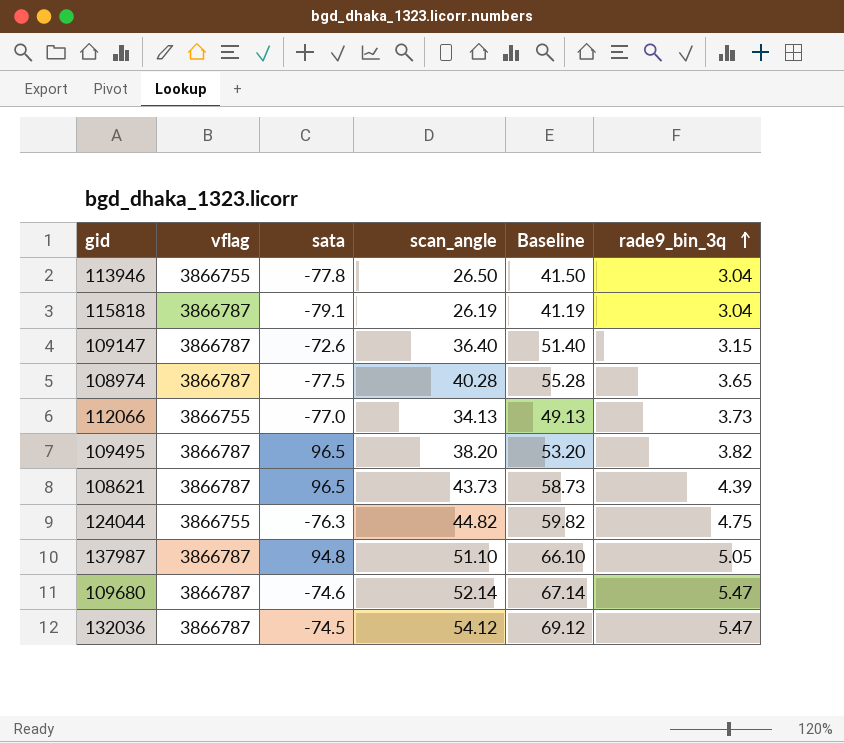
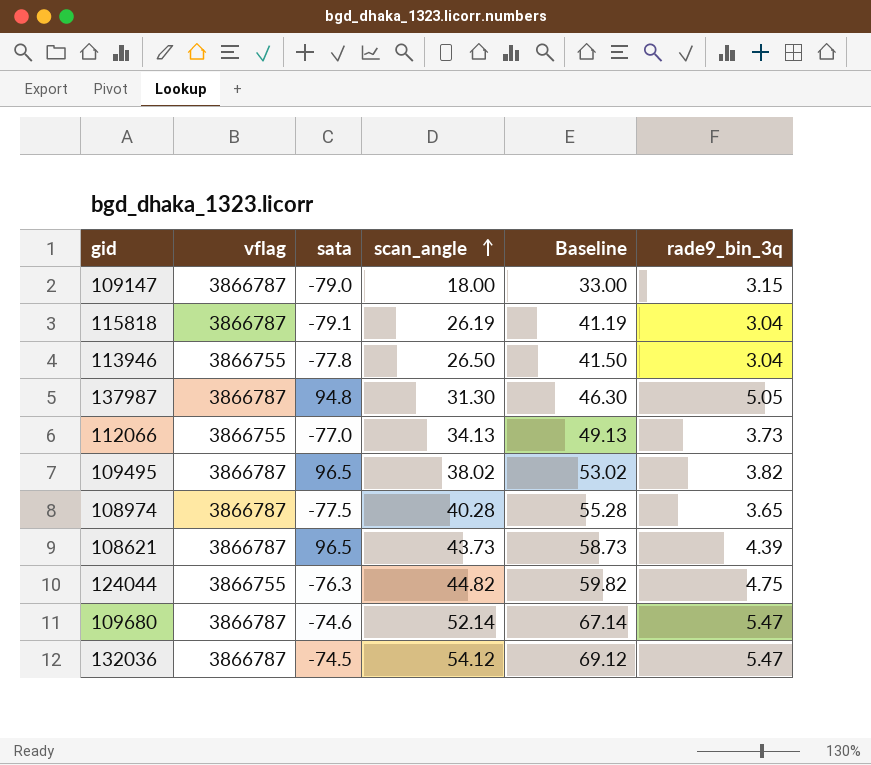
row order: rade9_bin_3q ascending -> scan_angle ascending
109147 | sata: -72.6 -> -79.0
109147 | scan_angle: 36.40 -> 18.00
109147 | Baseline: 51.40 -> 33.00
137987 | scan_angle: 51.10 -> 31.30
137987 | Baseline: 66.10 -> 46.30
109495 | scan_angle: 38.20 -> 38.02
109495 | Baseline: 53.20 -> 53.02

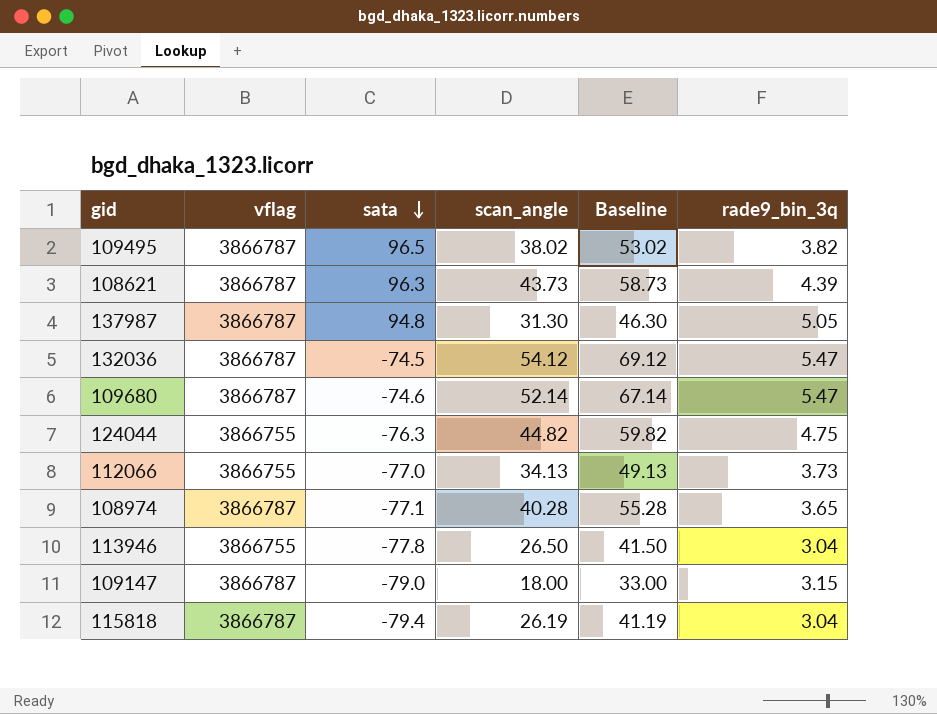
row order: scan_angle ascending -> sata descending
108621 | sata: 96.5 -> 96.3
108974 | sata: -77.5 -> -77.1
115818 | sata: -79.1 -> -79.4

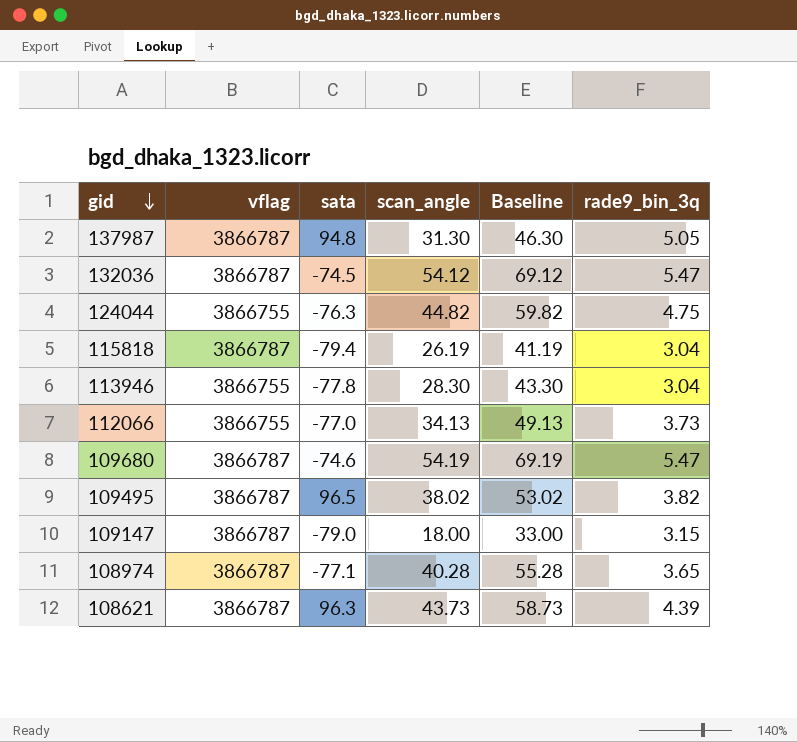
row order: sata descending -> gid descending
113946 | scan_angle: 26.50 -> 28.30
113946 | Baseline: 41.50 -> 43.30
109680 | scan_angle: 52.14 -> 54.19
109680 | Baseline: 67.14 -> 69.19

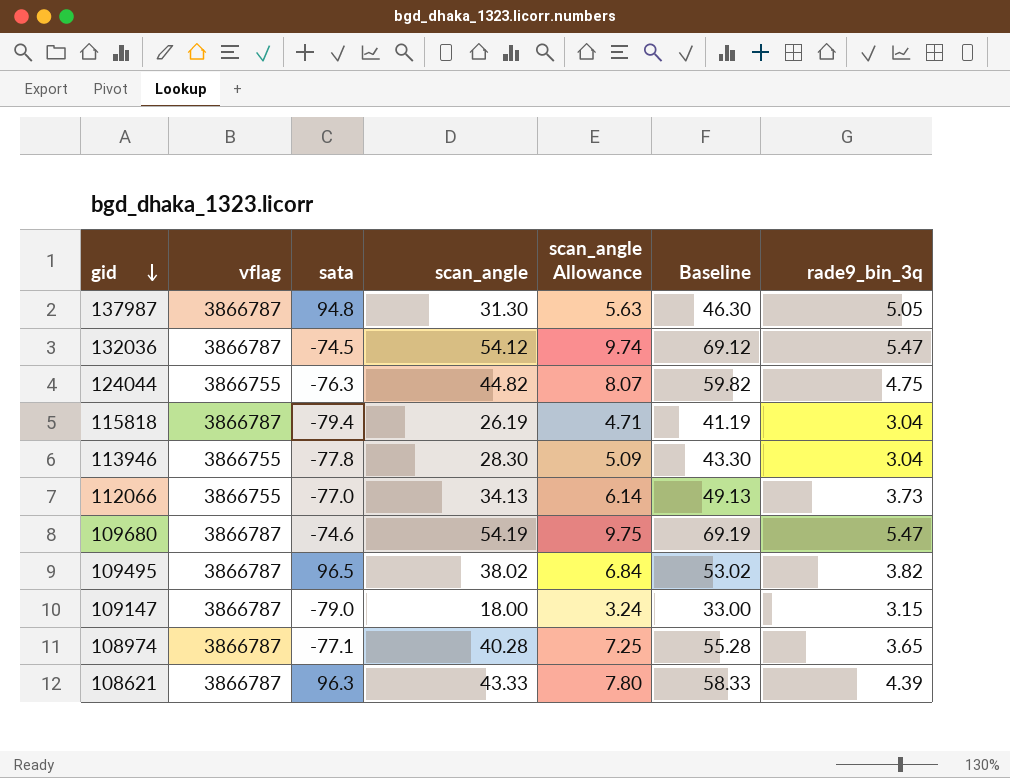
column scan_angle Allowance | formula: none -> [scan_angle] * 0.18
108621 | scan_angle: 43.73 -> 43.33
108621 | Baseline: 58.73 -> 58.33

